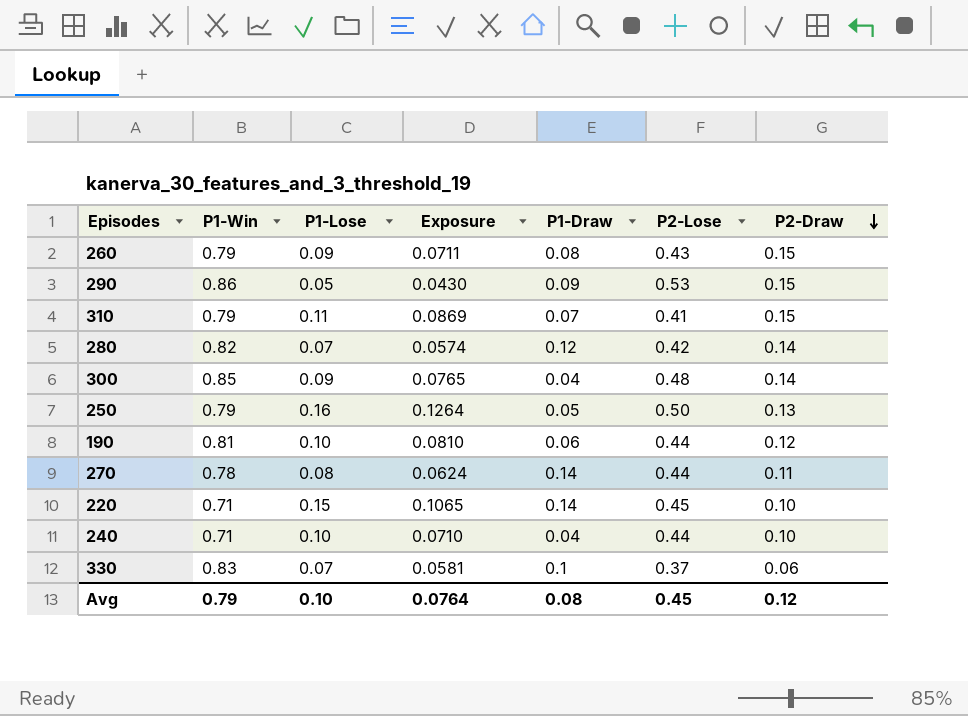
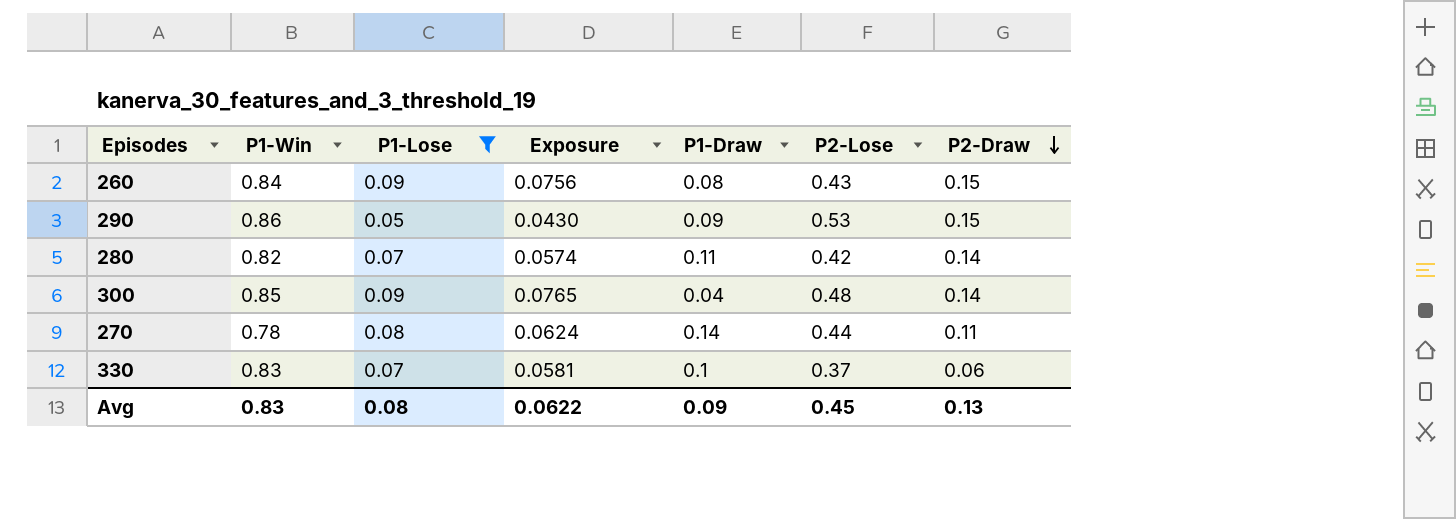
filter: none -> P1-Lose <= 0.09
260 | P1-Win: 0.79 -> 0.84
260 | Exposure: 0.0711 -> 0.0756
280 | P1-Draw: 0.12 -> 0.11
Avg | P1-Win: 0.79 -> 0.83
Avg | P1-Lose: 0.10 -> 0.08
Avg | Exposure: 0.0764 -> 0.0622
Avg | P1-Draw: 0.08 -> 0.09
Avg | P2-Draw: 0.12 -> 0.13

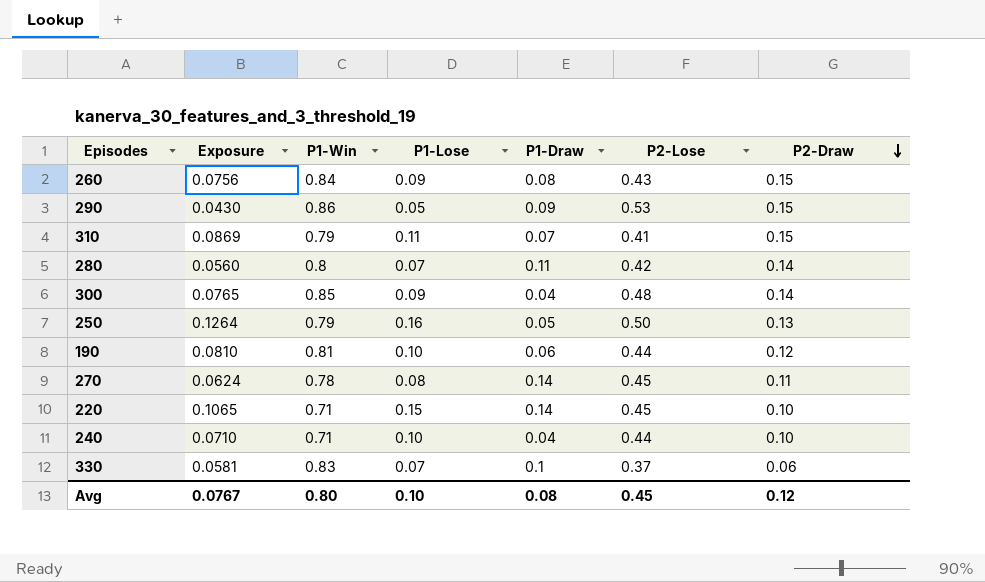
filter: P1-Lose <= 0.09 -> none
column Exposure | position: 4 -> 2
280 | Exposure: 0.0574 -> 0.0560
280 | P1-Win: 0.82 -> 0.8
270 | P2-Lose: 0.44 -> 0.45
Avg | Exposure: 0.0622 -> 0.0767
Avg | P1-Win: 0.83 -> 0.80
Avg | P1-Lose: 0.08 -> 0.10
Avg | P1-Draw: 0.09 -> 0.08
Avg | P2-Draw: 0.13 -> 0.12

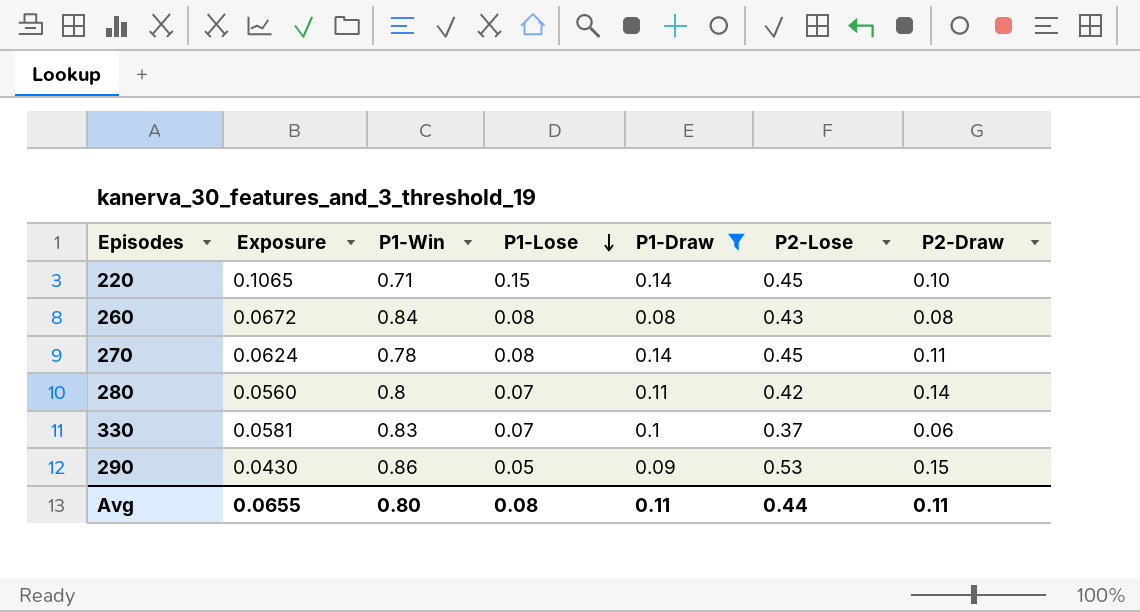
filter: none -> P1-Draw >= 0.08
row order: P2-Draw descending -> P1-Lose descending
260 | Exposure: 0.0756 -> 0.0672
260 | P1-Lose: 0.09 -> 0.08
260 | P2-Draw: 0.15 -> 0.08
Avg | Exposure: 0.0767 -> 0.0655
Avg | P1-Lose: 0.10 -> 0.08
Avg | P1-Draw: 0.08 -> 0.11
Avg | P2-Lose: 0.45 -> 0.44
Avg | P2-Draw: 0.12 -> 0.11

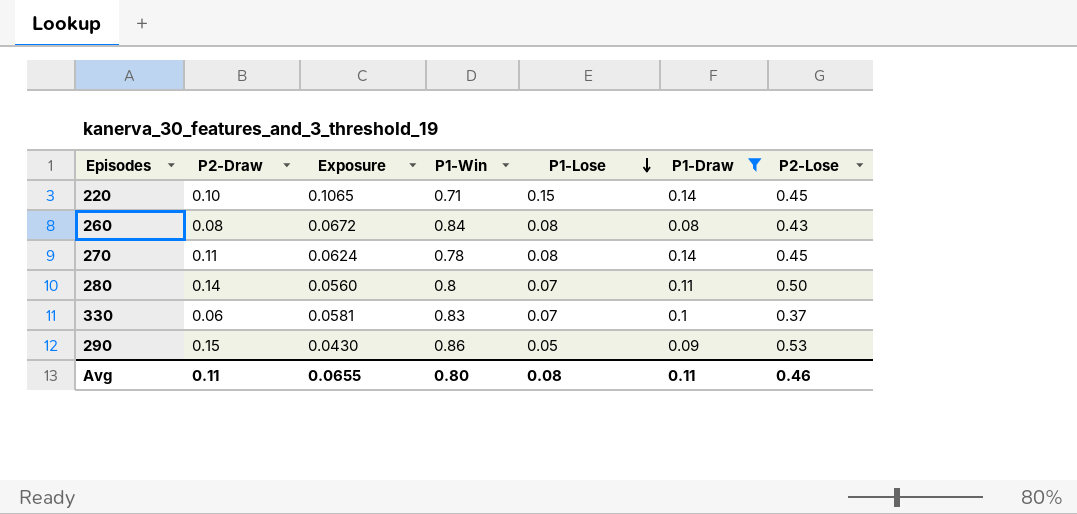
column P2-Draw | position: 7 -> 2
280 | P2-Lose: 0.42 -> 0.50
Avg | P2-Lose: 0.44 -> 0.46

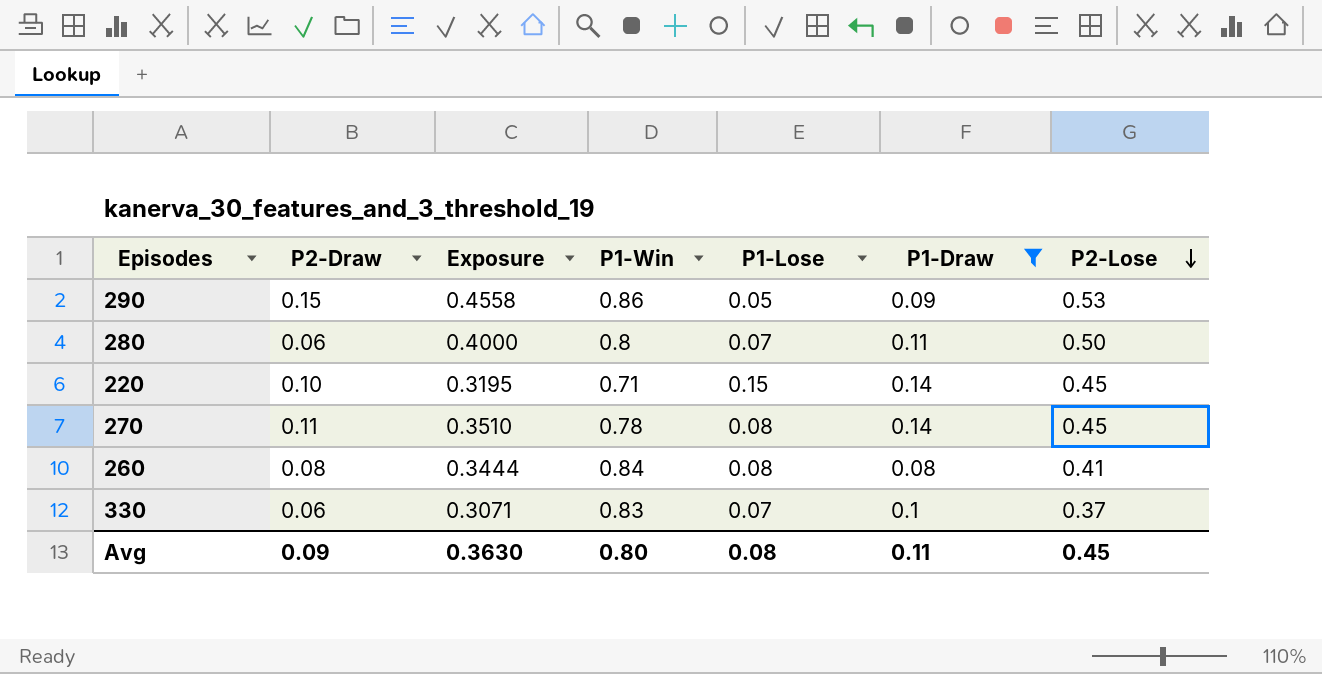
row order: P1-Lose descending -> P2-Lose descending
column Exposure | formula: [P1-Win] * [P1-Lose] -> [P1-Win] * [P2-Lose]
280 | P2-Draw: 0.14 -> 0.06
260 | P2-Lose: 0.43 -> 0.41
Avg | P2-Draw: 0.11 -> 0.09
Avg | Exposure: 0.0655 -> 0.3630
Avg | P2-Lose: 0.46 -> 0.45

